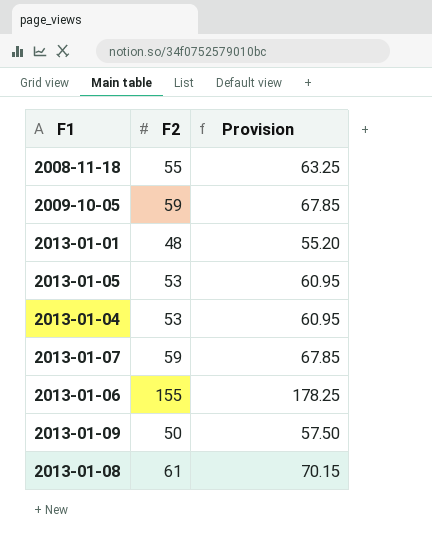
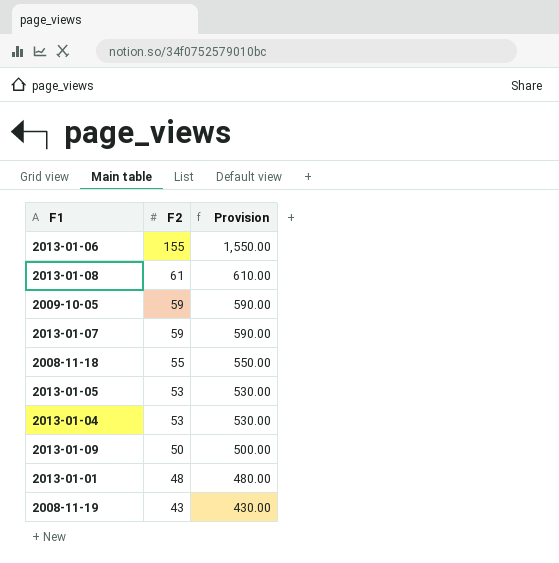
row order: none -> F2 descending
column Provision | formula: [F2] * 1.15 -> [F2] * 10
row 2008-11-19: none -> 43 | 430.00

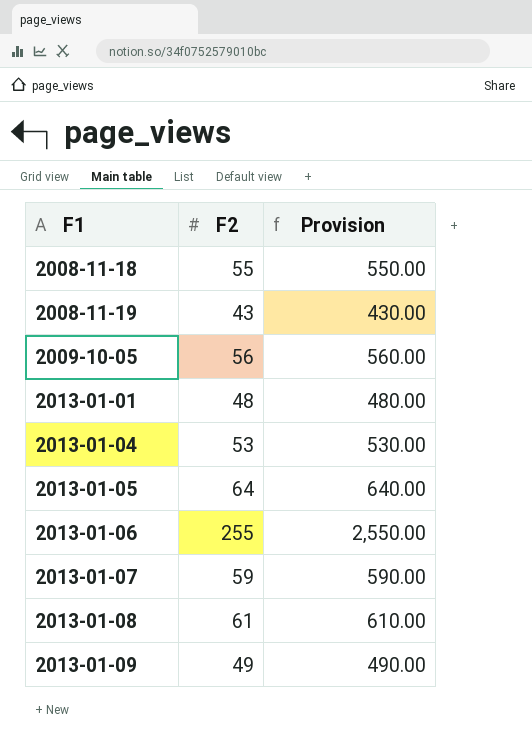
row order: F2 descending -> F1 ascending
2009-10-05 | F2: 59 -> 56
2009-10-05 | Provision: 590.00 -> 560.00
2013-01-05 | F2: 53 -> 64
2013-01-05 | Provision: 530.00 -> 640.00
2013-01-06 | F2: 155 -> 255
2013-01-06 | Provision: 1,550.00 -> 2,550.00
2013-01-09 | F2: 50 -> 49
2013-01-09 | Provision: 500.00 -> 490.00

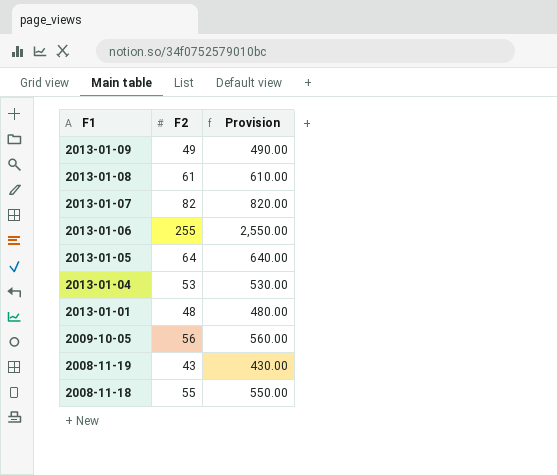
row order: F1 ascending -> F1 descending
2013-01-07 | F2: 59 -> 82
2013-01-07 | Provision: 590.00 -> 820.00

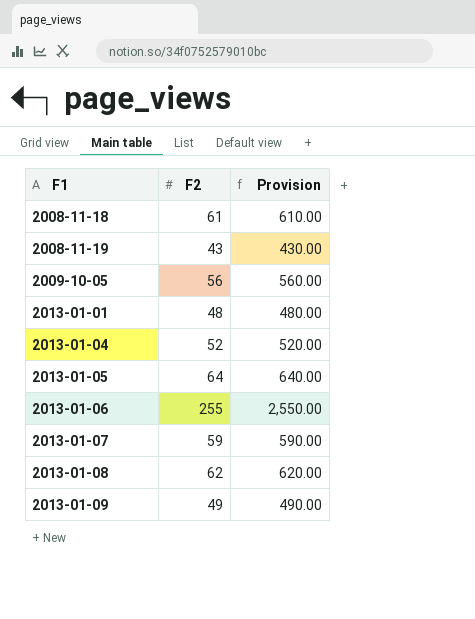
row order: F1 descending -> F1 ascending
2008-11-18 | F2: 55 -> 61
2008-11-18 | Provision: 550.00 -> 610.00
2013-01-04 | F2: 53 -> 52
2013-01-04 | Provision: 530.00 -> 520.00
2013-01-07 | F2: 82 -> 59
2013-01-07 | Provision: 820.00 -> 590.00
2013-01-08 | F2: 61 -> 62
2013-01-08 | Provision: 610.00 -> 620.00

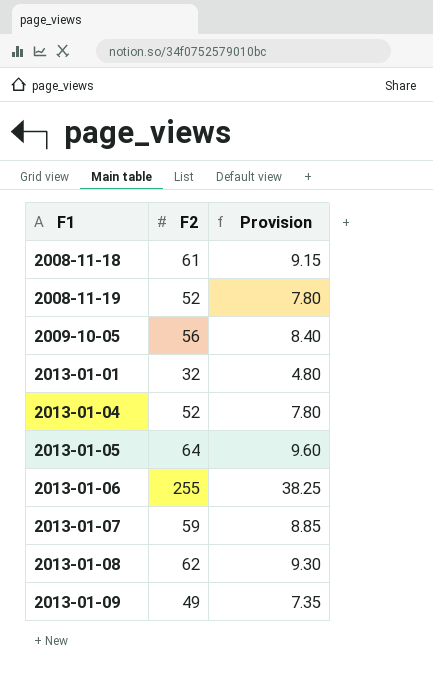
column Provision | formula: [F2] * 10 -> [F2] * 0.15
2008-11-19 | F2: 43 -> 52
2013-01-01 | F2: 48 -> 32

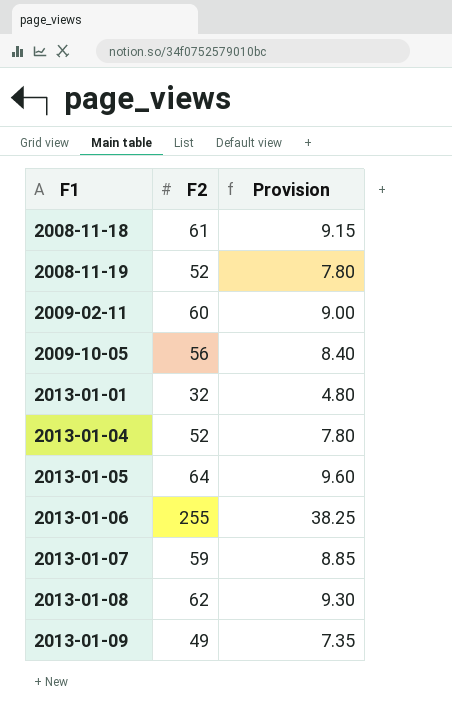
row 2009-02-11: none -> 60 | 9.00

